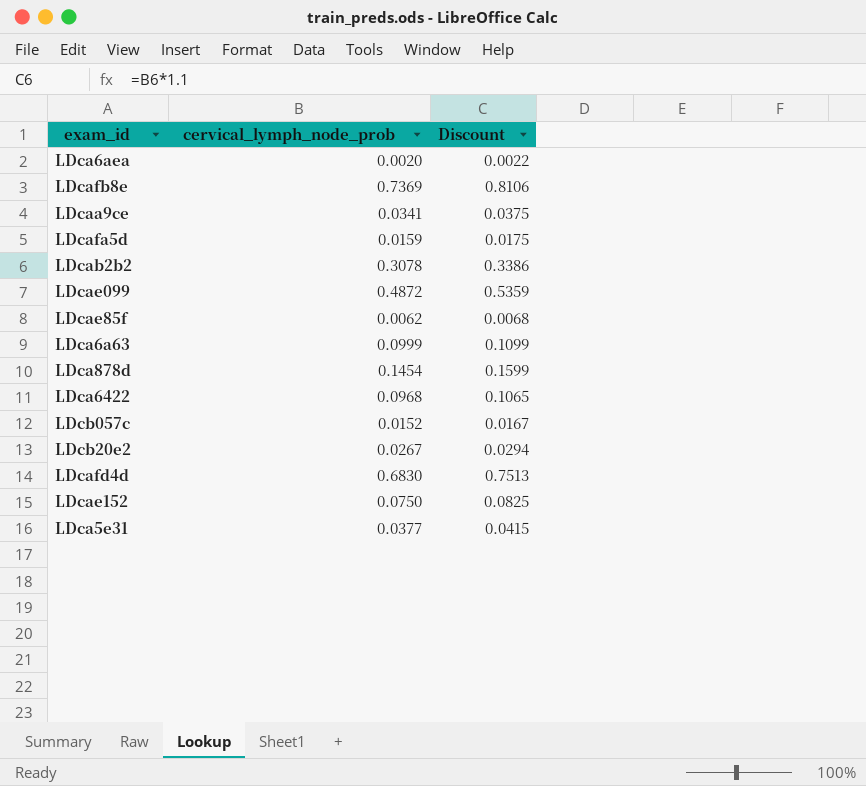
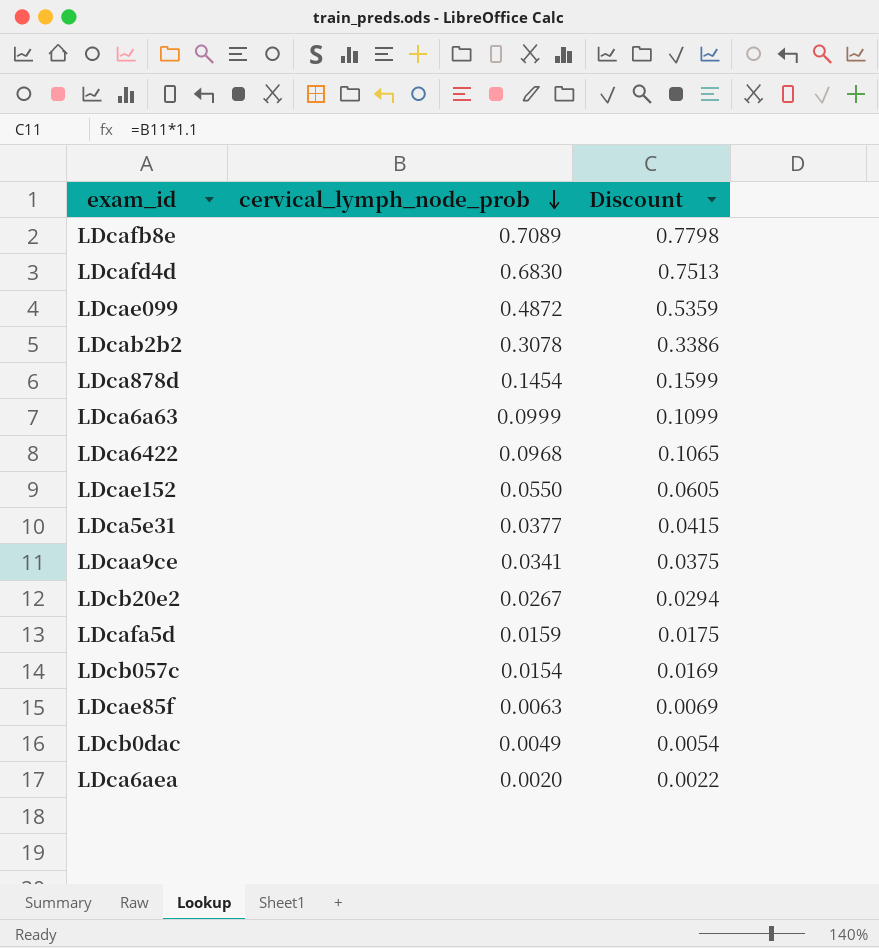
row order: none -> cervical_lymph_node_prob descending
LDcafb8e | cervical_lymph_node_prob: 0.7369 -> 0.7089
LDcafb8e | Discount: 0.8106 -> 0.7798
LDcae152 | cervical_lymph_node_prob: 0.0750 -> 0.0550
LDcae152 | Discount: 0.0825 -> 0.0605
LDcb057c | cervical_lymph_node_prob: 0.0152 -> 0.0154
LDcb057c | Discount: 0.0167 -> 0.0169
LDcae85f | cervical_lymph_node_prob: 0.0062 -> 0.0063
LDcae85f | Discount: 0.0068 -> 0.0069
row LDcb0dac: none -> 0.0049 | 0.0054

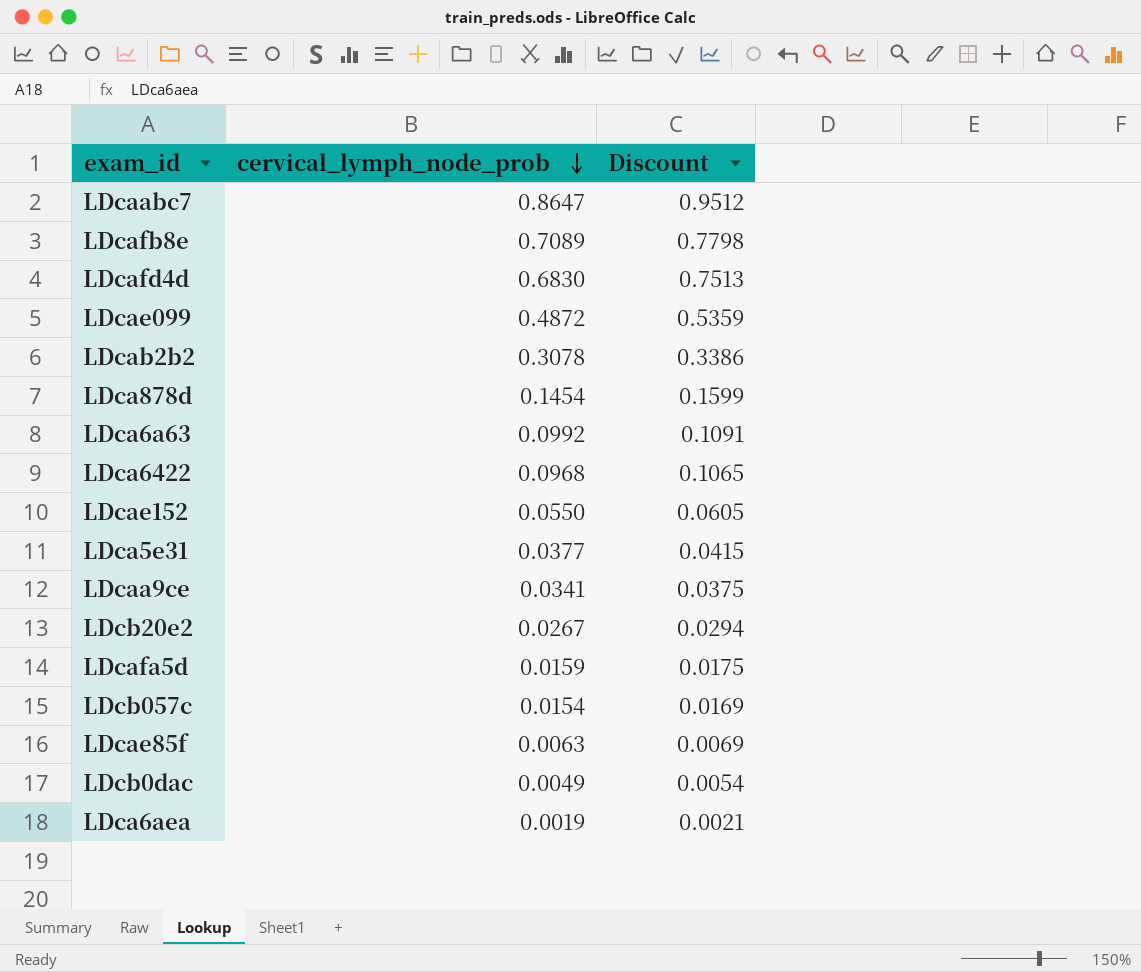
row LDcaabc7: none -> 0.8647 | 0.9512
LDca6a63 | cervical_lymph_node_prob: 0.0999 -> 0.0992
LDca6a63 | Discount: 0.1099 -> 0.1091
LDca6aea | cervical_lymph_node_prob: 0.0020 -> 0.0019
LDca6aea | Discount: 0.0022 -> 0.0021

